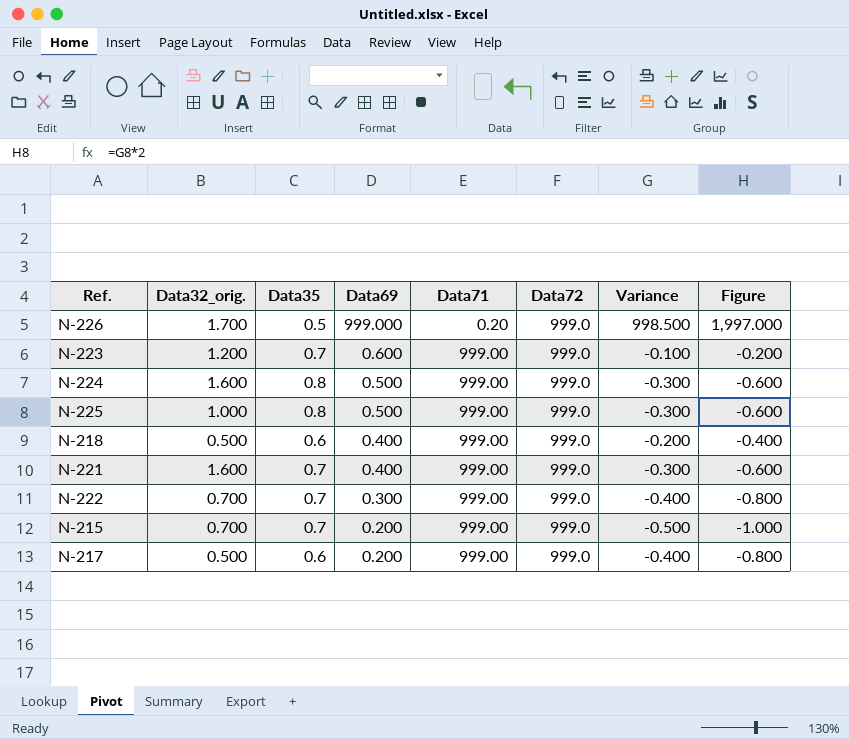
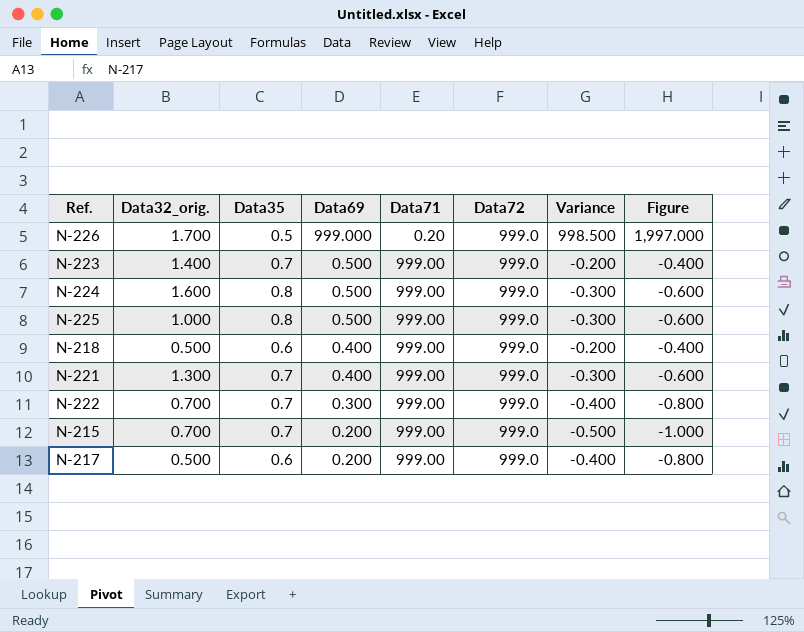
N-223 | Data32_orig.: 1.200 -> 1.400
N-223 | Data69: 0.600 -> 0.500
N-223 | Variance: -0.100 -> -0.200
N-223 | Figure: -0.200 -> -0.400
N-221 | Data32_orig.: 1.600 -> 1.300

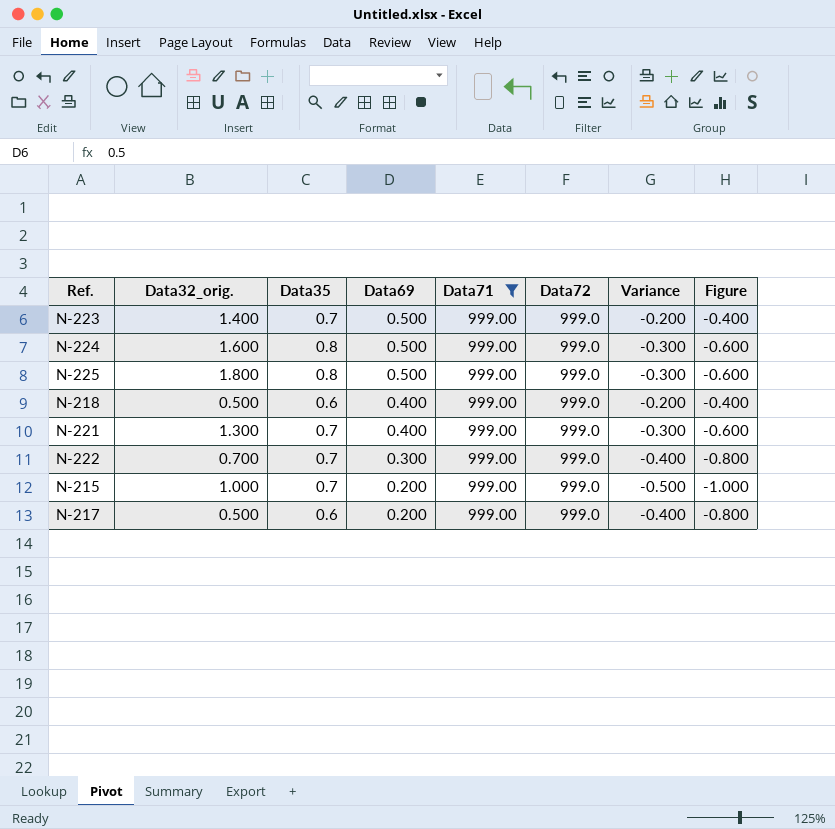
filter: none -> Data71 = 999.00
N-225 | Data32_orig.: 1.000 -> 1.800
N-215 | Data32_orig.: 0.700 -> 1.000

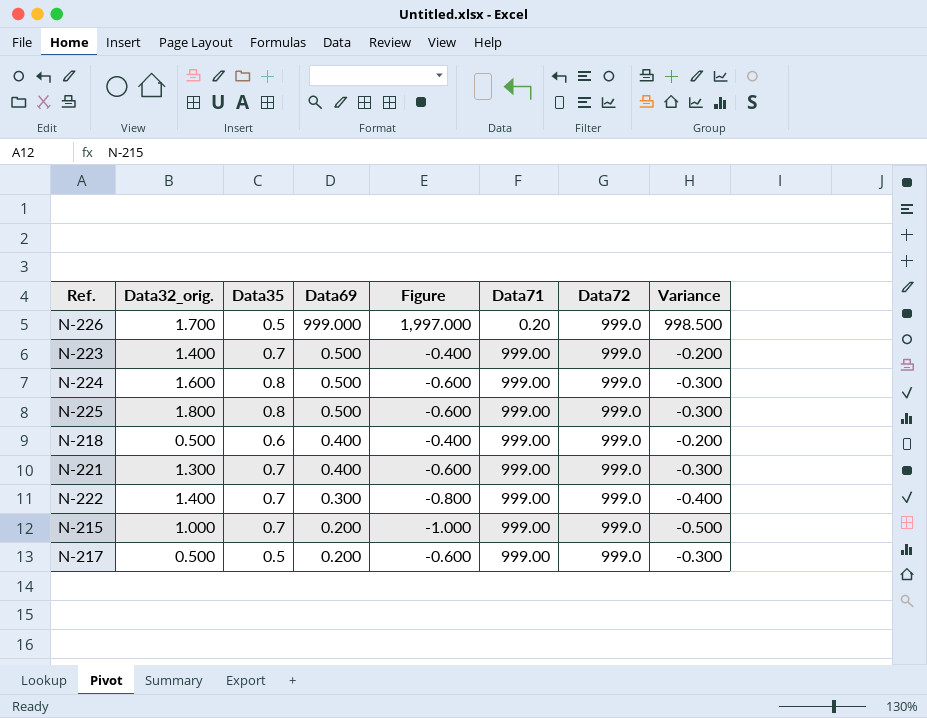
filter: Data71 = 999.00 -> none
column Figure | position: 8 -> 5
N-222 | Data32_orig.: 0.700 -> 1.400
N-217 | Data35: 0.6 -> 0.5
N-217 | Figure: -0.800 -> -0.600
N-217 | Variance: -0.400 -> -0.300

